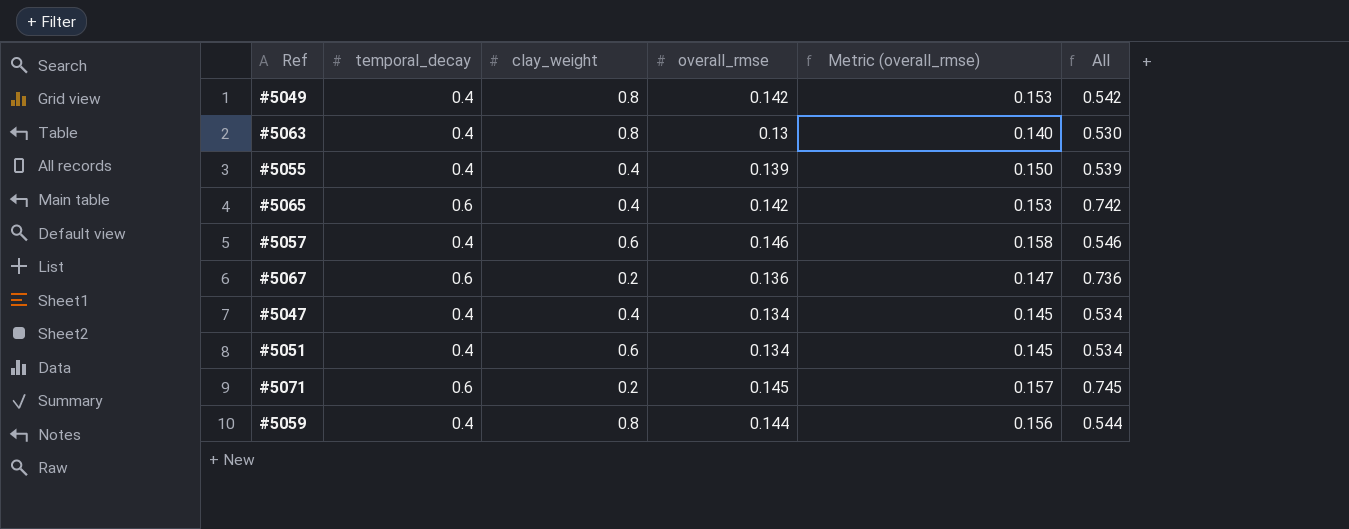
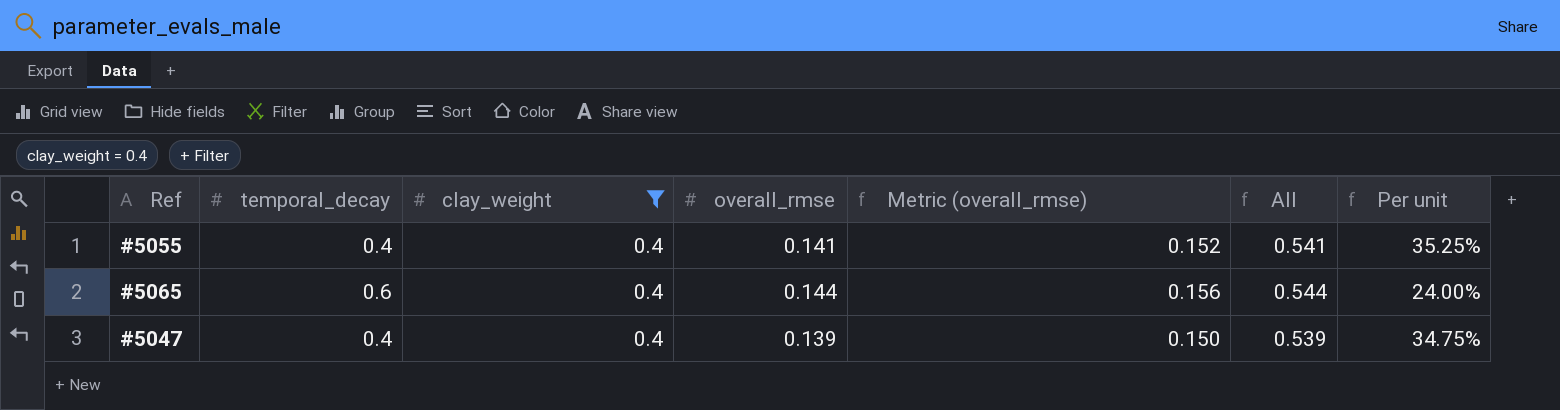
filter: none -> clay_weight = 0.4
column All | formula: [temporal_decay] + [overall_rmse] -> [clay_weight] + [overall_rmse]
column Per unit | formula: none -> [overall_rmse] / [temporal_decay]
#5055 | overall_rmse: 0.139 -> 0.141
#5055 | Metric (overall_rmse): 0.150 -> 0.152
#5065 | overall_rmse: 0.142 -> 0.144
#5065 | Metric (overall_rmse): 0.153 -> 0.156
#5047 | overall_rmse: 0.134 -> 0.139
#5047 | Metric (overall_rmse): 0.145 -> 0.150

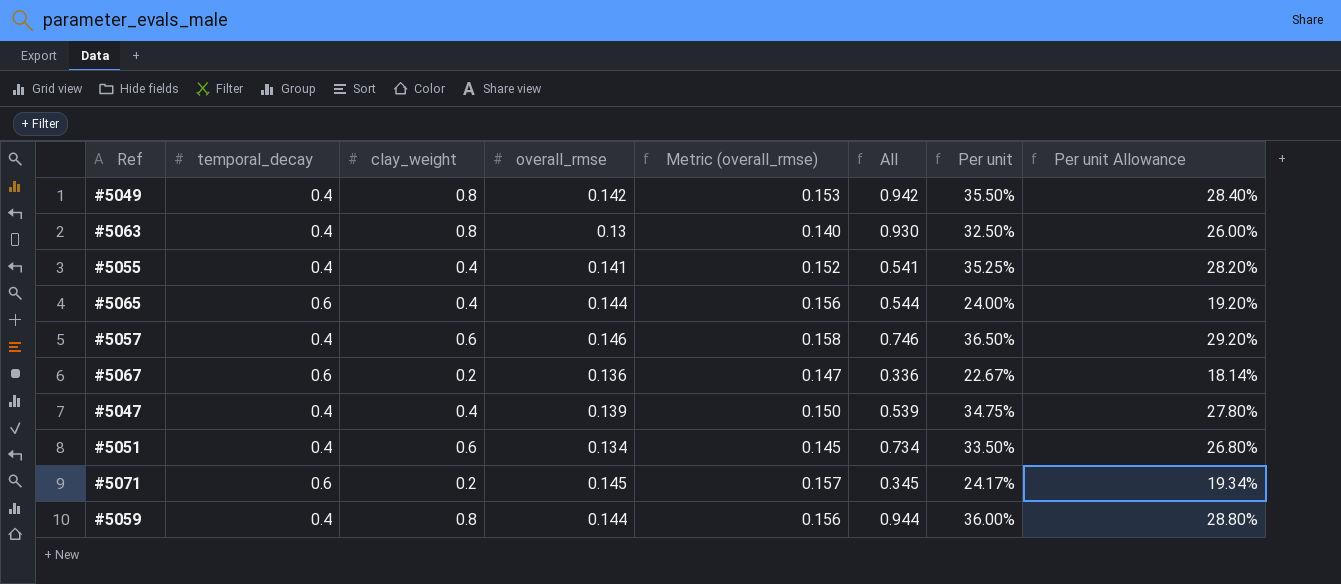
filter: clay_weight = 0.4 -> none
column Per unit Allowance | formula: none -> [Per unit] * 0.8

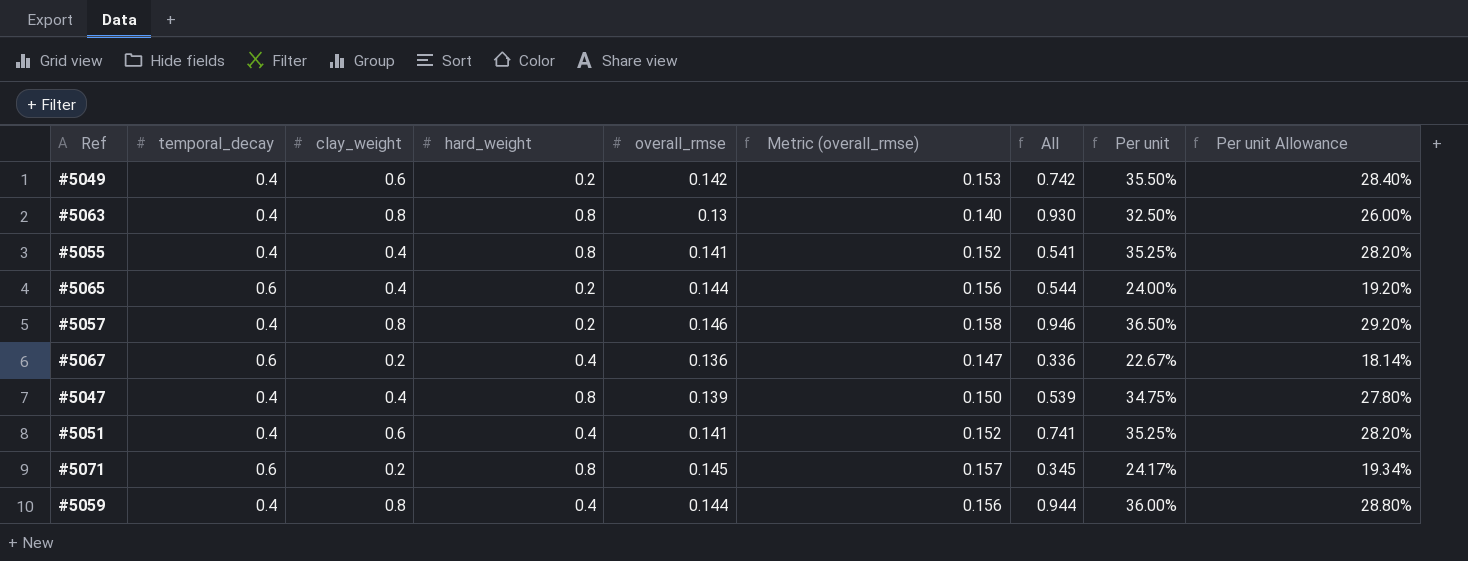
column hard_weight | position: none -> 4
#5049 | clay_weight: 0.8 -> 0.6
#5049 | All: 0.942 -> 0.742
#5057 | clay_weight: 0.6 -> 0.8
#5057 | All: 0.746 -> 0.946
#5051 | overall_rmse: 0.134 -> 0.141
#5051 | Metric (overall_rmse): 0.145 -> 0.152
#5051 | All: 0.734 -> 0.741
#5051 | Per unit: 33.50% -> 35.25%
#5051 | Per unit Allowance: 26.80% -> 28.20%

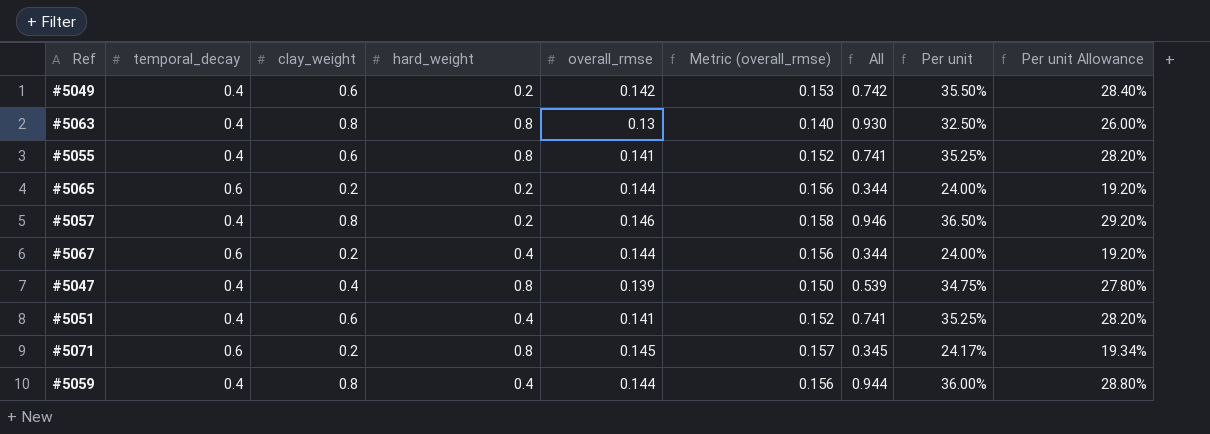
#5055 | clay_weight: 0.4 -> 0.6
#5055 | All: 0.541 -> 0.741
#5065 | clay_weight: 0.4 -> 0.2
#5065 | All: 0.544 -> 0.344
#5067 | overall_rmse: 0.136 -> 0.144
#5067 | Metric (overall_rmse): 0.147 -> 0.156
#5067 | All: 0.336 -> 0.344
#5067 | Per unit: 22.67% -> 24.00%
#5067 | Per unit Allowance: 18.14% -> 19.20%

